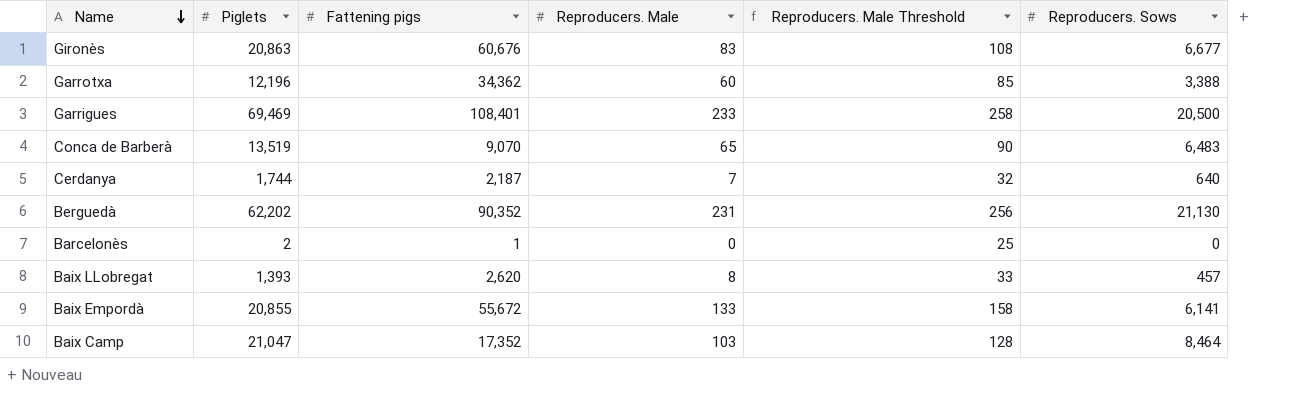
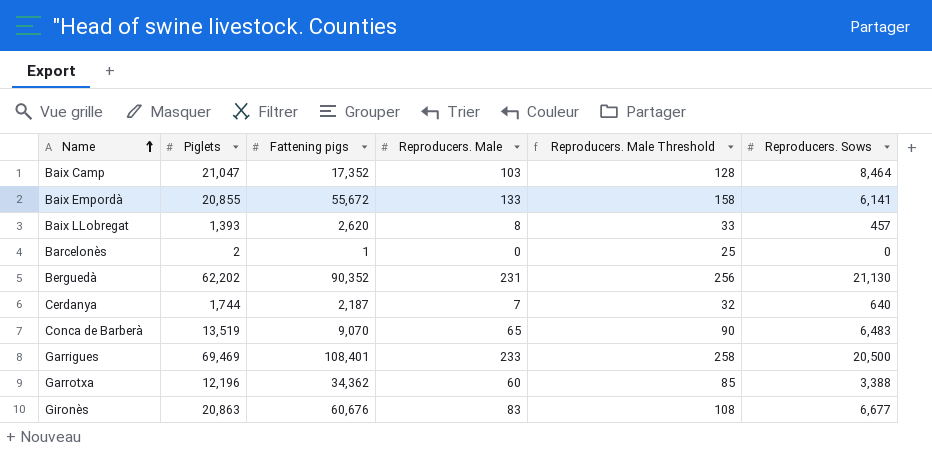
row order: Name descending -> Name ascending

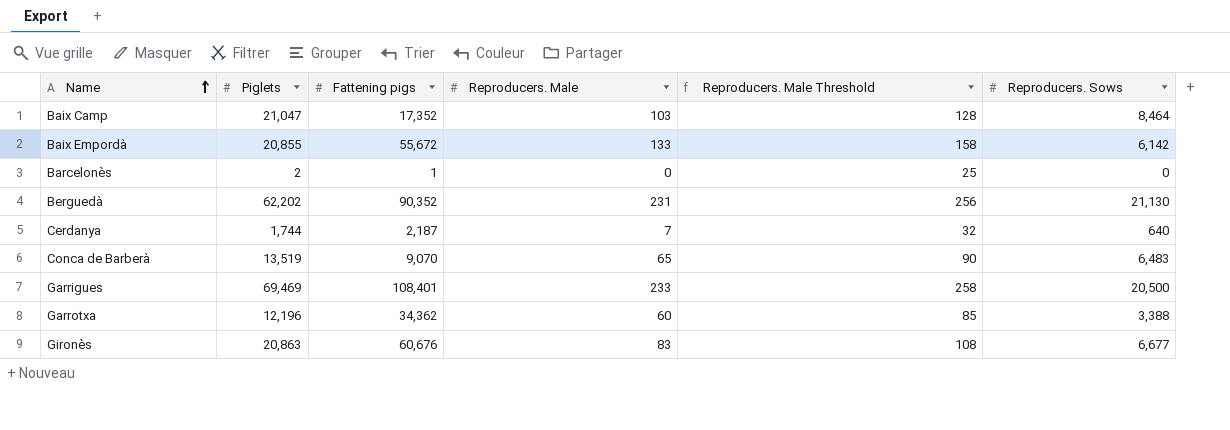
row Baix LLobregat: 1,393 | 2,620 | 8 | 33 | 457 -> none
Baix Empordà | Reproducers. Sows: 6,141 -> 6,142

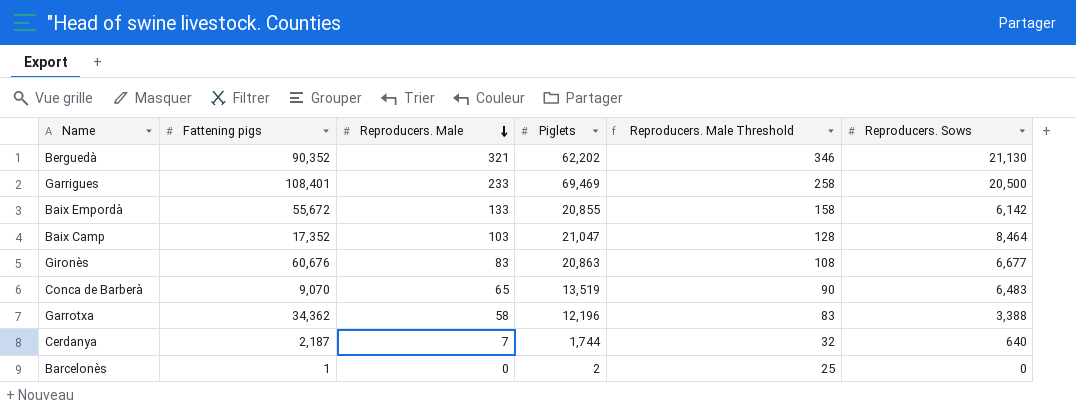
row order: Name ascending -> Reproducers. Male descending
column Piglets | position: 2 -> 4
Berguedà | Reproducers. Male: 231 -> 321
Berguedà | Reproducers. Male Threshold: 256 -> 346
Garrotxa | Reproducers. Male: 60 -> 58
Garrotxa | Reproducers. Male Threshold: 85 -> 83

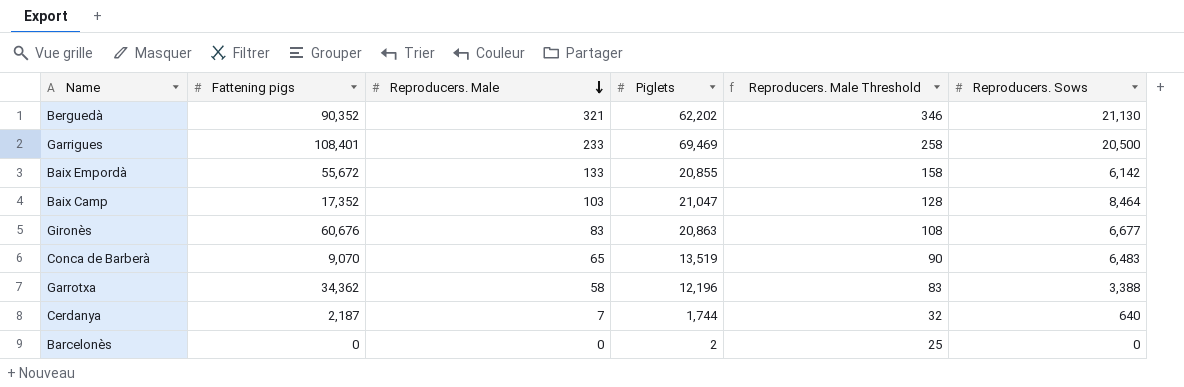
Barcelonès | Fattening pigs: 1 -> 0

